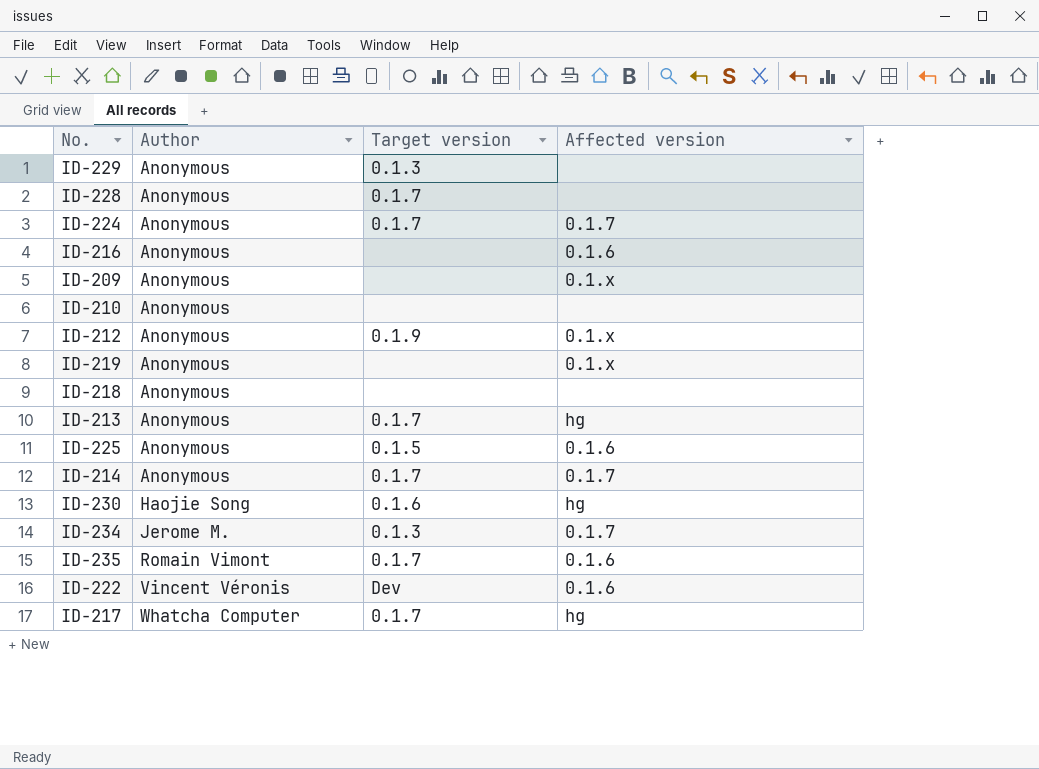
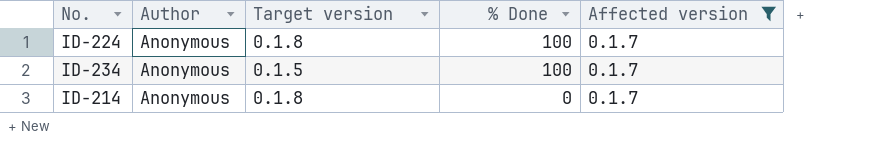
filter: none -> Affected version = 0.1.7
row order: Author ascending -> % Done descending
column % Done | position: none -> 4
ID-224 | Target version: 0.1.7 -> 0.1.8
ID-234 | Author: Jerome M. -> Anonymous
ID-234 | Target version: 0.1.3 -> 0.1.5
ID-214 | Target version: 0.1.7 -> 0.1.8

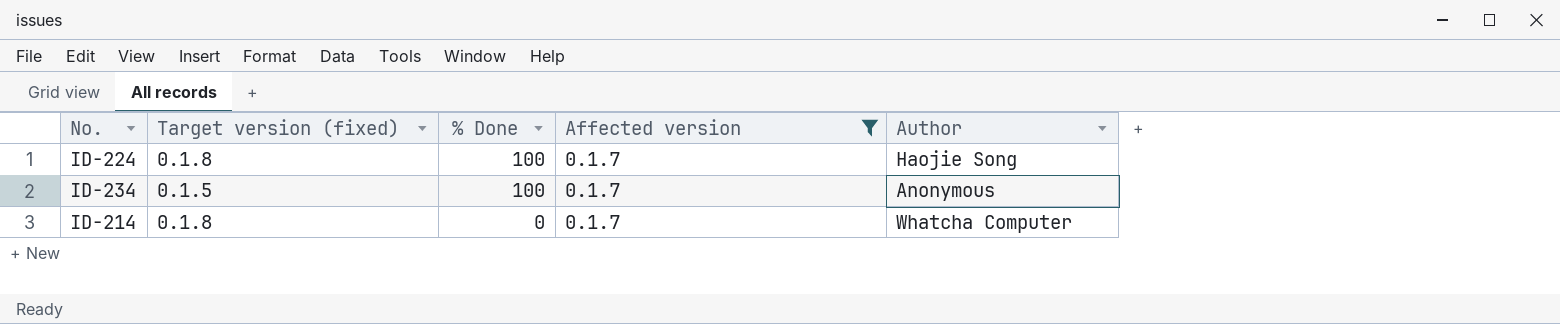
column name: Target version -> Target version (fixed)
column Author | position: 2 -> 5
ID-224 | Author: Anonymous -> Haojie Song
ID-214 | Author: Anonymous -> Whatcha Computer

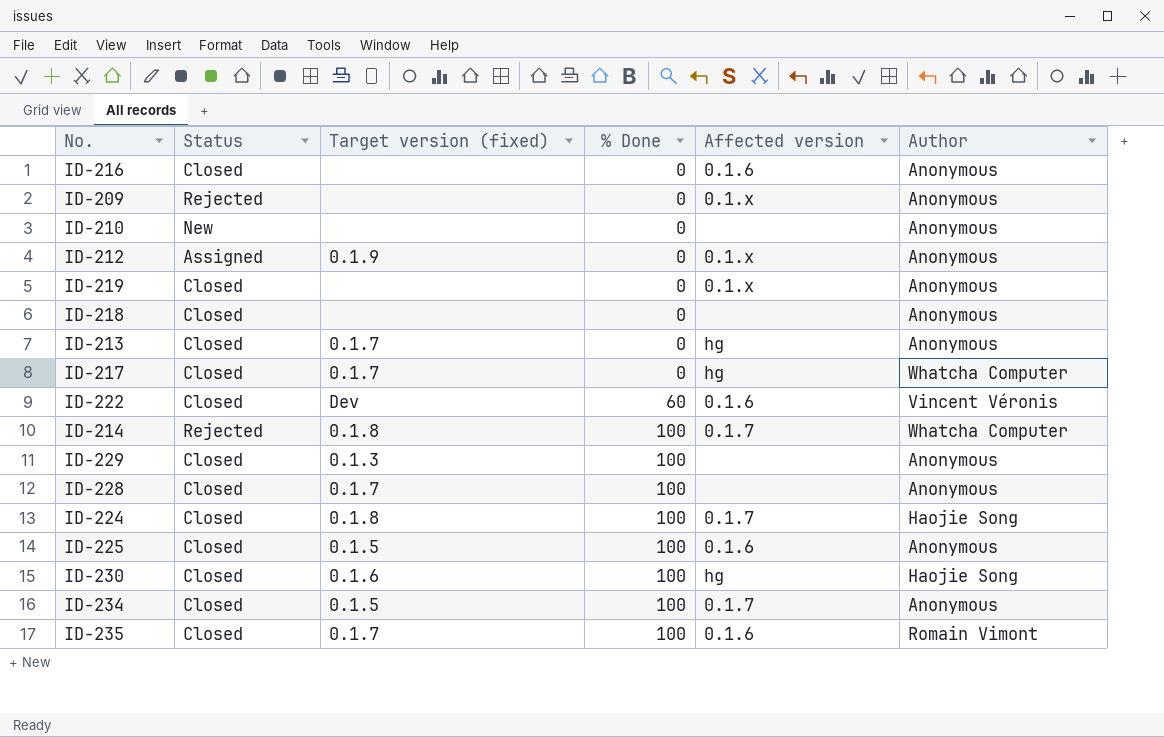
filter: Affected version = 0.1.7 -> none
row order: % Done descending -> % Done ascending
column Status | position: none -> 2
ID-214 | % Done: 0 -> 100

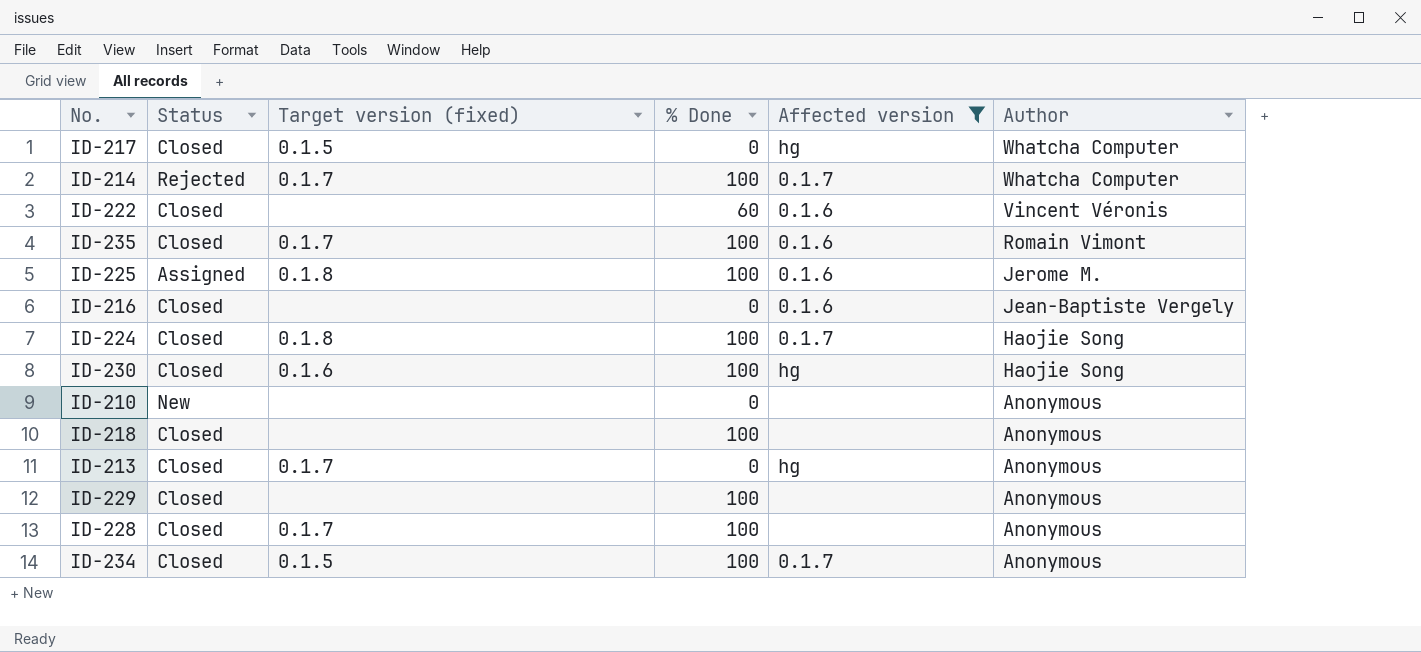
filter: none -> Affected version != 0.1.x
row order: % Done ascending -> Author descending
ID-217 | Target version (fixed): 0.1.7 -> 0.1.5
ID-214 | Target version (fixed): 0.1.8 -> 0.1.7
ID-222 | Target version (fixed): Dev -> none
ID-225 | Status: Closed -> Assigned
ID-225 | Target version (fixed): 0.1.5 -> 0.1.8
ID-225 | Author: Anonymous -> Jerome M.
ID-216 | Author: Anonymous -> Jean-Baptiste Vergely
ID-218 | % Done: 0 -> 100
ID-229 | Target version (fixed): 0.1.3 -> none

